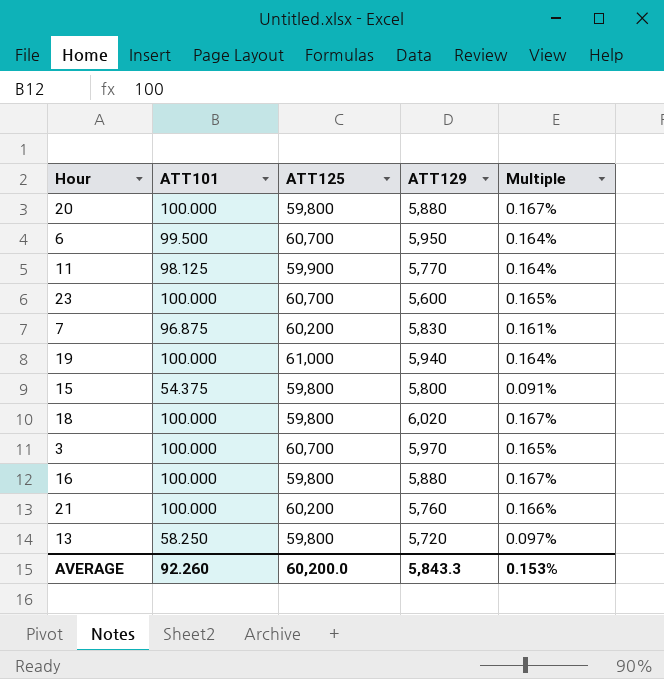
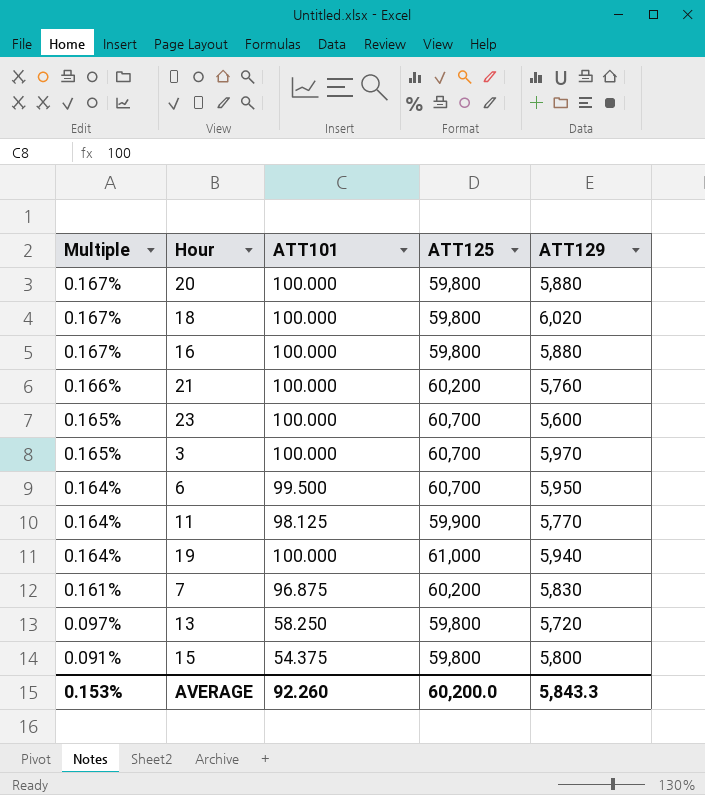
row order: none -> Multiple descending
column Multiple | position: 5 -> 1

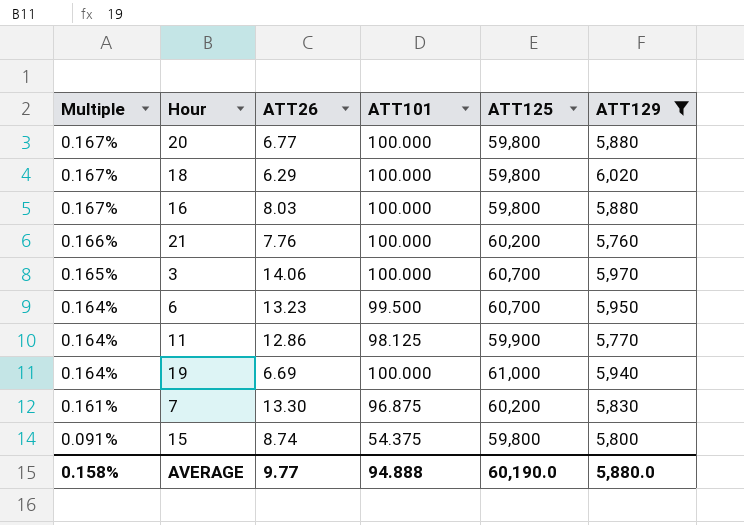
filter: none -> ATT129 >= 5,760
column ATT26 | position: none -> 3
AVERAGE | Multiple: 0.153% -> 0.158%
AVERAGE | ATT101: 92.260 -> 94.888
AVERAGE | ATT125: 60,200.0 -> 60,190.0
AVERAGE | ATT129: 5,843.3 -> 5,880.0

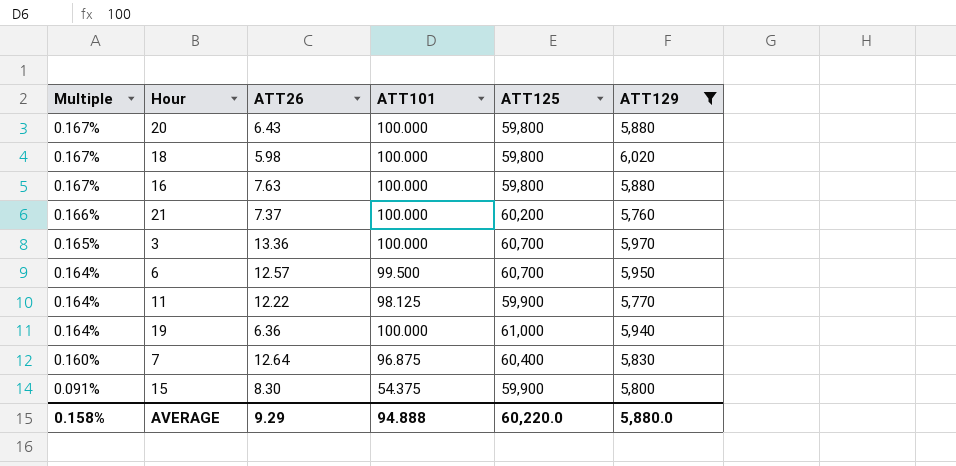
20 | ATT26: 6.77 -> 6.43
18 | ATT26: 6.29 -> 5.98
16 | ATT26: 8.03 -> 7.63
21 | ATT26: 7.76 -> 7.37
3 | ATT26: 14.06 -> 13.36
6 | ATT26: 13.23 -> 12.57
11 | ATT26: 12.86 -> 12.22
19 | ATT26: 6.69 -> 6.36
7 | Multiple: 0.161% -> 0.160%
7 | ATT26: 13.30 -> 12.64
7 | ATT125: 60,200 -> 60,400
15 | ATT26: 8.74 -> 8.30
15 | ATT125: 59,800 -> 59,900
AVERAGE | ATT26: 9.77 -> 9.29
AVERAGE | ATT125: 60,190.0 -> 60,220.0

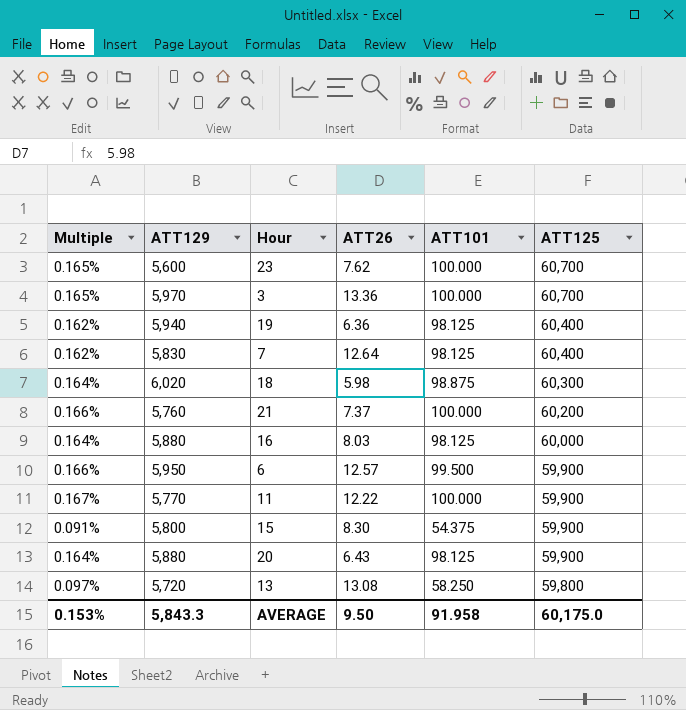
filter: ATT129 >= 5,760 -> none
row order: Multiple descending -> ATT125 descending
column ATT129 | position: 6 -> 2
19 | Multiple: 0.164% -> 0.162%
19 | ATT101: 100.000 -> 98.125
19 | ATT125: 61,000 -> 60,400
7 | Multiple: 0.160% -> 0.162%
7 | ATT101: 96.875 -> 98.125
18 | Multiple: 0.167% -> 0.164%
18 | ATT101: 100.000 -> 98.875
18 | ATT125: 59,800 -> 60,300
16 | Multiple: 0.167% -> 0.164%
16 | ATT26: 7.63 -> 8.03
16 | ATT101: 100.000 -> 98.125
16 | ATT125: 59,800 -> 60,000
6 | Multiple: 0.164% -> 0.166%
6 | ATT125: 60,700 -> 59,900
11 | Multiple: 0.164% -> 0.167%
11 | ATT101: 98.125 -> 100.000
20 | Multiple: 0.167% -> 0.164%
20 | ATT101: 100.000 -> 98.125
20 | ATT125: 59,800 -> 59,900
AVERAGE | Multiple: 0.158% -> 0.153%
AVERAGE | ATT129: 5,880.0 -> 5,843.3
AVERAGE | ATT26: 9.29 -> 9.50
AVERAGE | ATT101: 94.888 -> 91.958
AVERAGE | ATT125: 60,220.0 -> 60,175.0

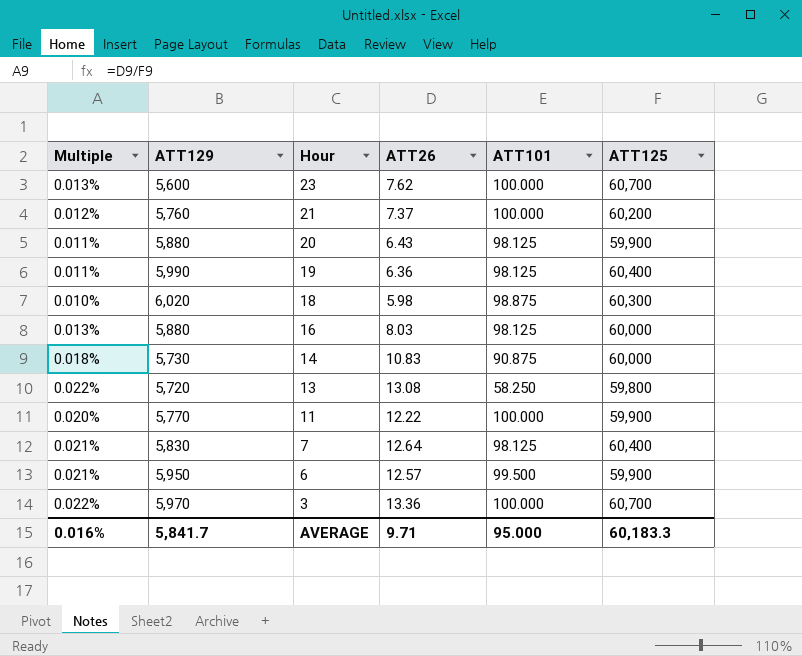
row order: ATT125 descending -> Hour descending
column Multiple | formula: [ATT101] / [ATT125] -> [ATT26] / [ATT125]
row 15: 0.091% | 5,800 | 8.30 | 54.375 | 59,900 -> none
19 | ATT129: 5,940 -> 5,990
row 14: none -> 0.018% | 5,730 | 10.83 | 90.875 | 60,000
AVERAGE | Multiple: 0.153% -> 0.016%
AVERAGE | ATT129: 5,843.3 -> 5,841.7
AVERAGE | ATT26: 9.50 -> 9.71
AVERAGE | ATT101: 91.958 -> 95.000
AVERAGE | ATT125: 60,175.0 -> 60,183.3

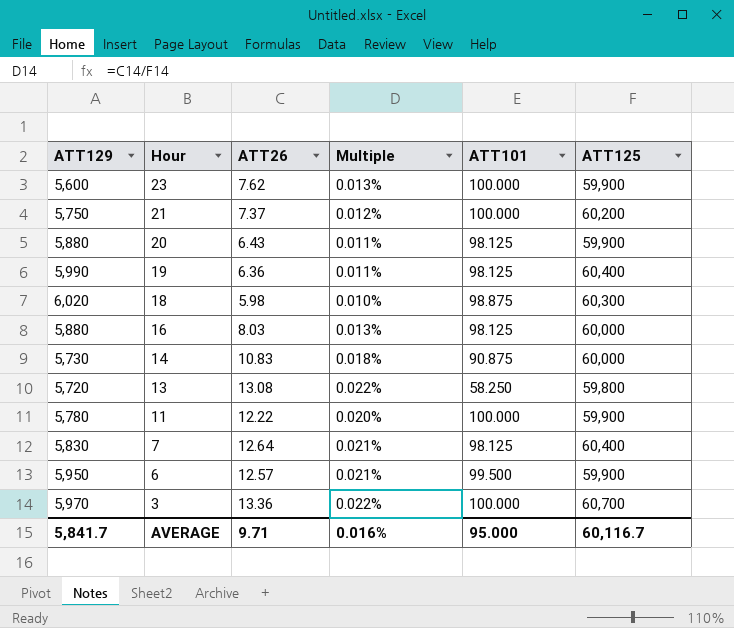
column Multiple | position: 1 -> 4
23 | ATT125: 60,700 -> 59,900
21 | ATT129: 5,760 -> 5,750
11 | ATT129: 5,770 -> 5,780
AVERAGE | ATT125: 60,183.3 -> 60,116.7

